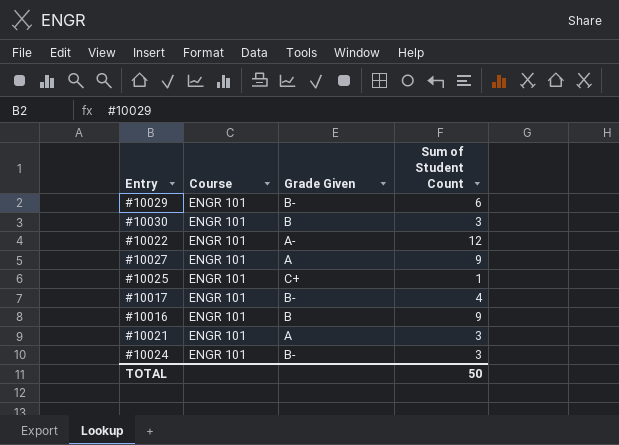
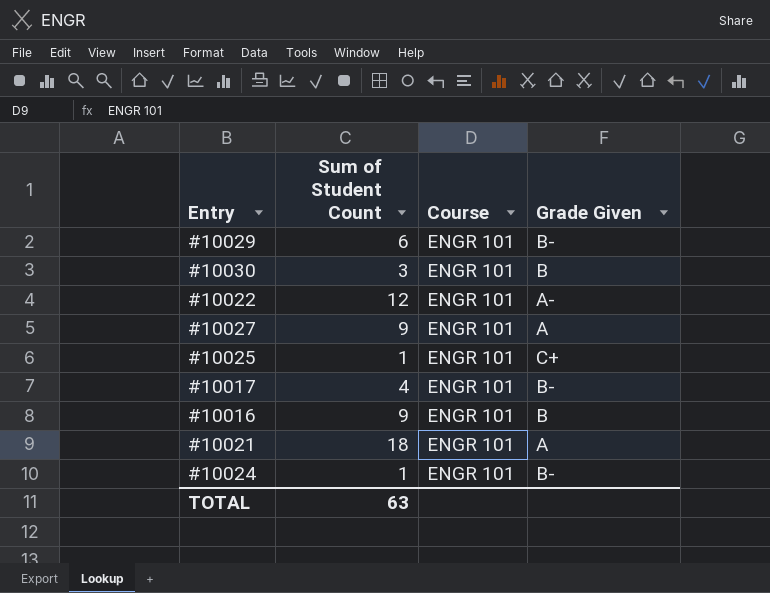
column Sum of Student Count | position: 4 -> 2
#10021 | Sum of Student Count: 3 -> 18
#10024 | Sum of Student Count: 3 -> 1
TOTAL | Sum of Student Count: 50 -> 63

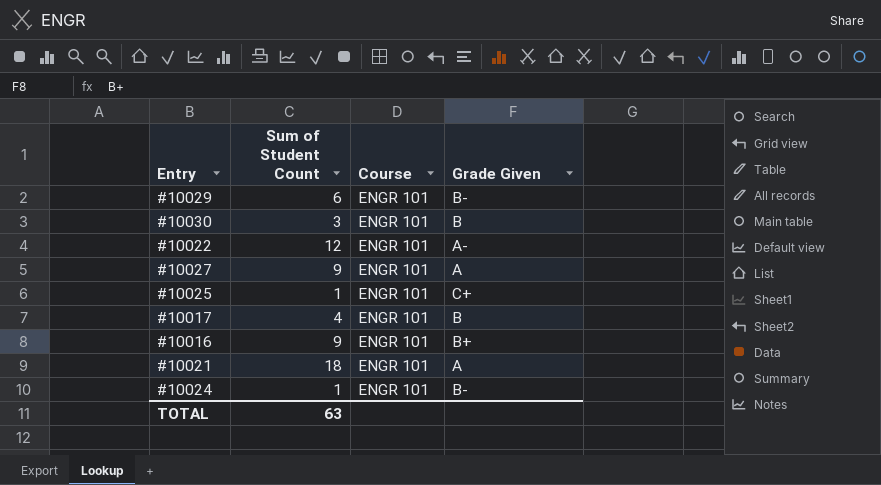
#10017 | Grade Given: B- -> B
#10016 | Grade Given: B -> B+

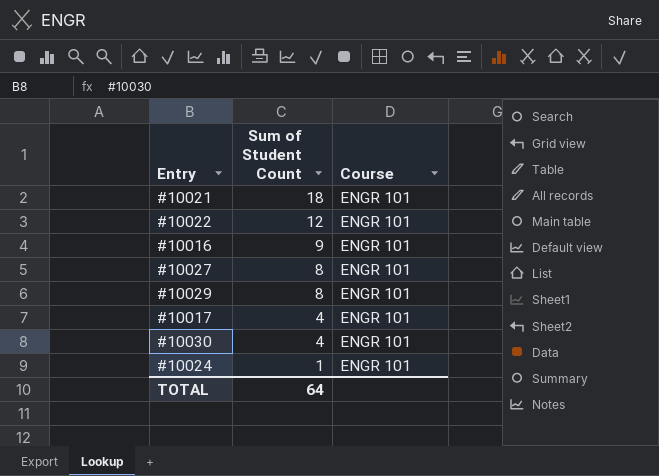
row order: none -> Sum of Student Count descending
column Grade Given | position: 4 -> none
row #10025: 1 | ENGR 101 | C+ -> none
#10027 | Sum of Student Count: 9 -> 8
#10029 | Sum of Student Count: 6 -> 8
#10030 | Sum of Student Count: 3 -> 4
TOTAL | Sum of Student Count: 63 -> 64

